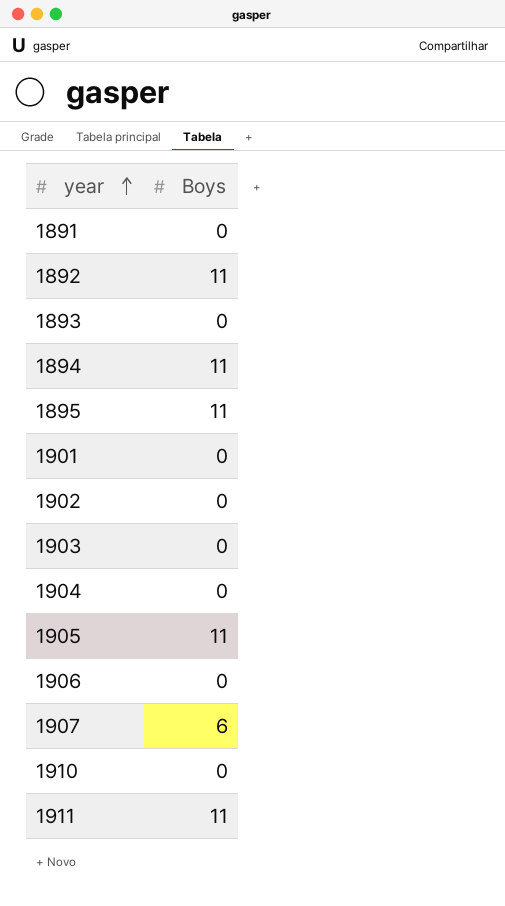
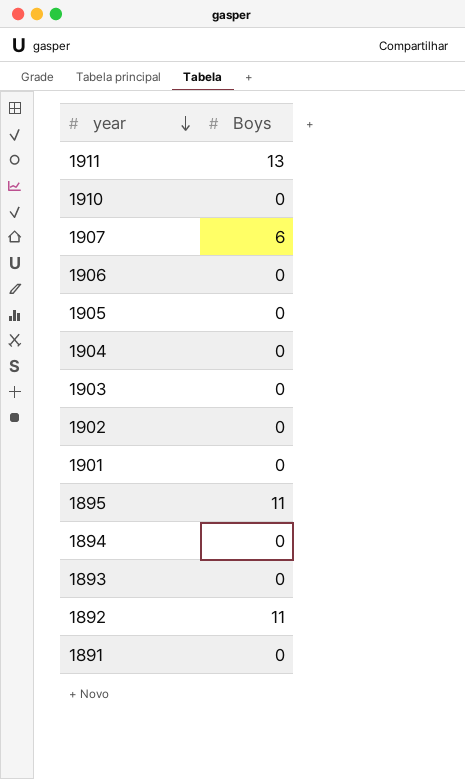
row order: year ascending -> year descending
1911 | Boys: 11 -> 13
1905 | Boys: 11 -> 0
1894 | Boys: 11 -> 0

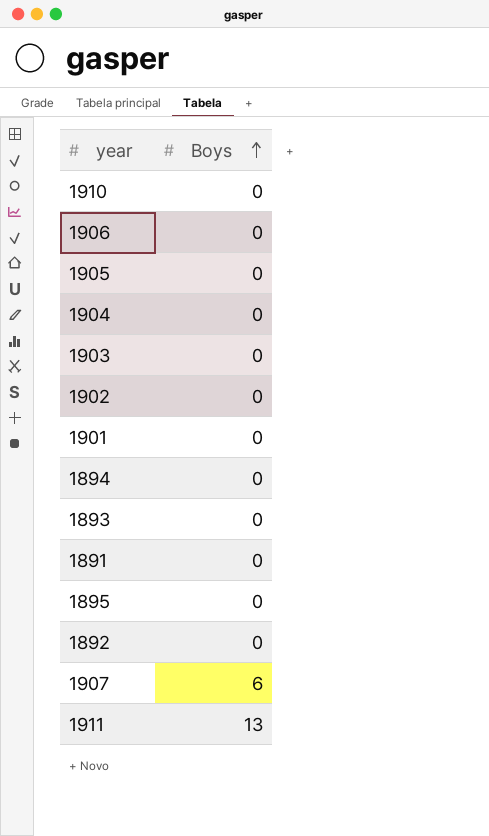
row order: year descending -> Boys ascending
1895 | Boys: 11 -> 0
1892 | Boys: 11 -> 0

